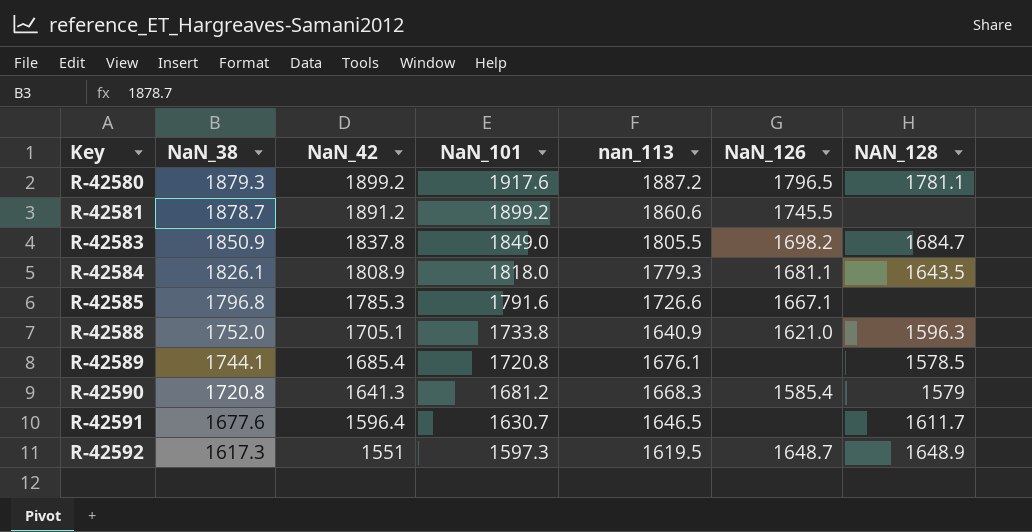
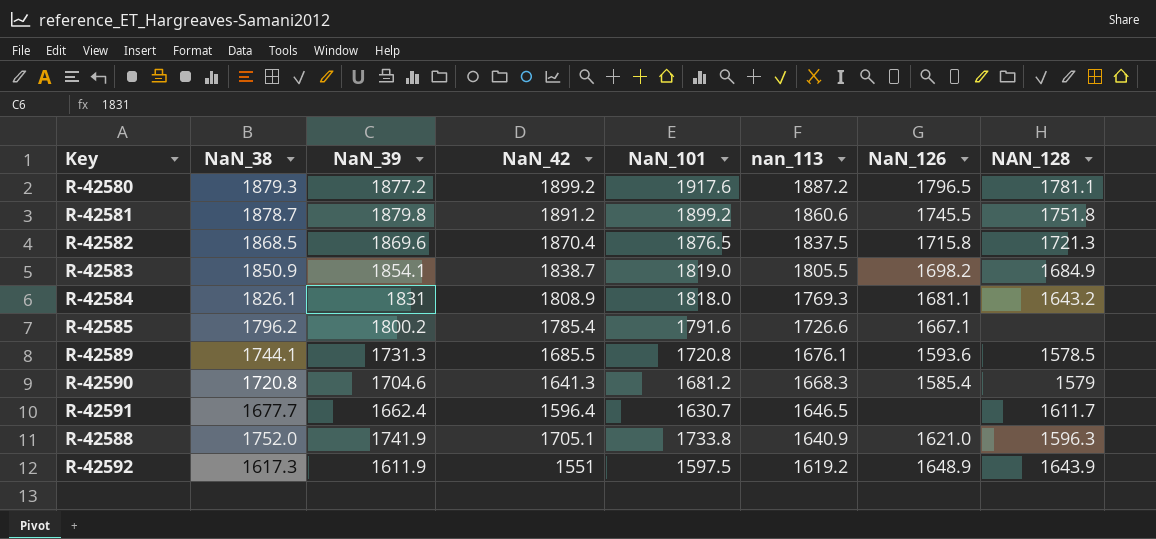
row order: Key ascending -> nan_113 descending
column NaN_39 | position: none -> 3
R-42581 | NAN_128: none -> 1751.8
row R-42582: none -> 1868.5 | 1869.6 | 1870.4 | 1876.5 | 1837.5 | 1715.8 | 1721.3
R-42583 | NaN_42: 1837.8 -> 1838.7
R-42583 | NaN_101: 1849.0 -> 1819.0
R-42583 | NAN_128: 1684.7 -> 1684.9
R-42584 | nan_113: 1779.3 -> 1769.3
R-42584 | NAN_128: 1643.5 -> 1643.2
R-42585 | NaN_38: 1796.8 -> 1796.2
R-42585 | NaN_42: 1785.3 -> 1785.4
R-42589 | NaN_42: 1685.4 -> 1685.5
R-42589 | NaN_126: none -> 1593.6
R-42591 | NaN_38: 1677.6 -> 1677.7
R-42592 | NaN_101: 1597.3 -> 1597.5
R-42592 | nan_113: 1619.5 -> 1619.2
R-42592 | NaN_126: 1648.7 -> 1648.9
R-42592 | NAN_128: 1648.9 -> 1643.9

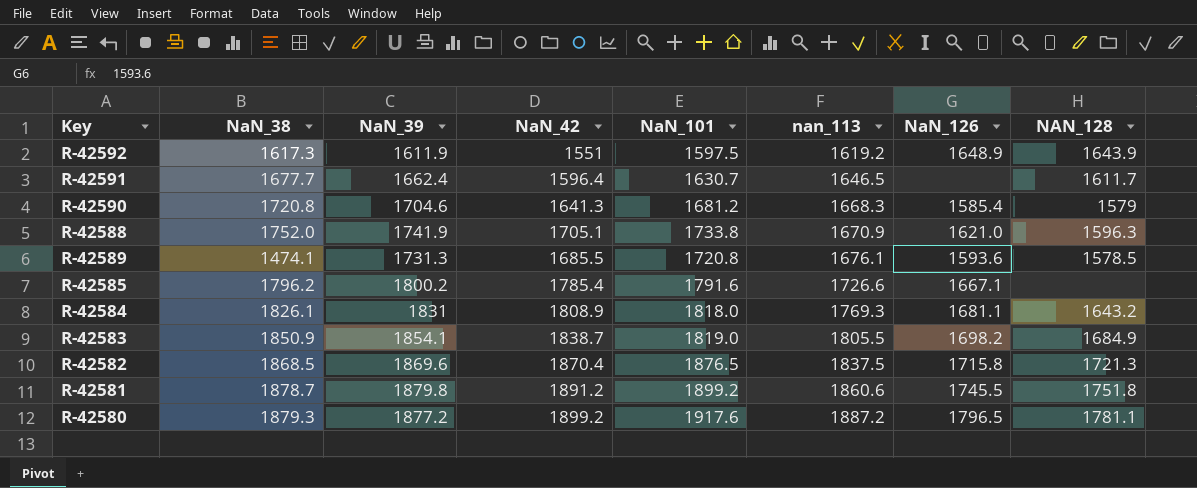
row order: nan_113 descending -> nan_113 ascending
R-42588 | nan_113: 1640.9 -> 1670.9
R-42589 | NaN_38: 1744.1 -> 1474.1

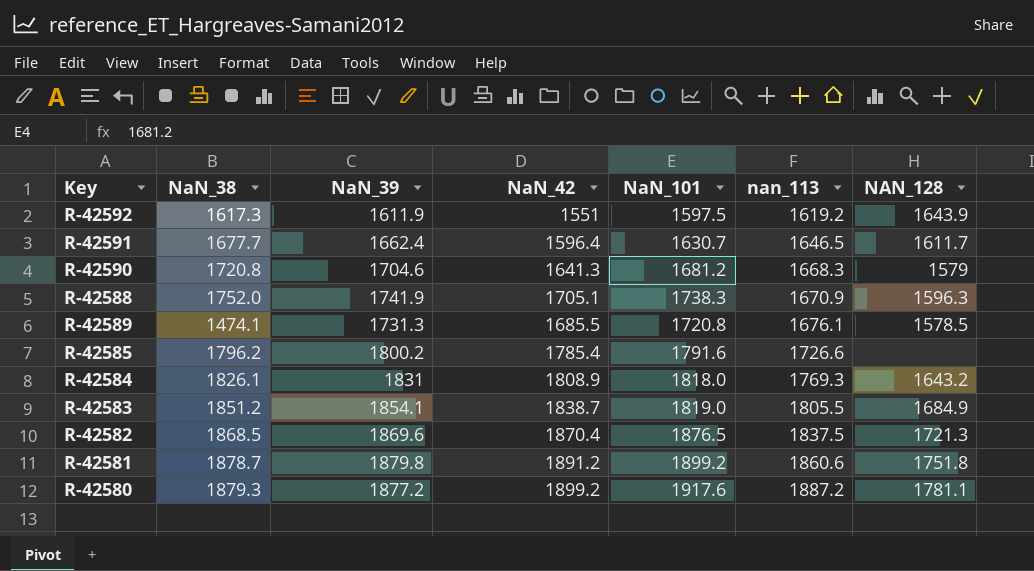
column NaN_126 | position: 7 -> none
R-42588 | NaN_101: 1733.8 -> 1738.3
R-42583 | NaN_38: 1850.9 -> 1851.2

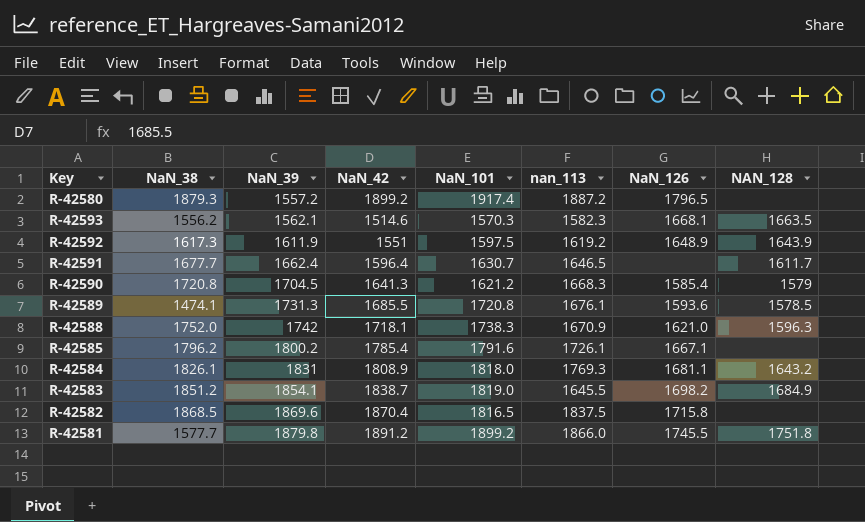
row order: nan_113 ascending -> NaN_39 ascending
column NaN_126 | position: none -> 7
R-42580 | NaN_39: 1877.2 -> 1557.2
R-42580 | NaN_101: 1917.6 -> 1917.4
R-42580 | NAN_128: 1781.1 -> none
row R-42593: none -> 1556.2 | 1562.1 | 1514.6 | 1570.3 | 1582.3 | 1668.1 | 1663.5
R-42590 | NaN_39: 1704.6 -> 1704.5
R-42590 | NaN_101: 1681.2 -> 1621.2
R-42588 | NaN_39: 1741.9 -> 1742
R-42588 | NaN_42: 1705.1 -> 1718.1
R-42585 | nan_113: 1726.6 -> 1726.1
R-42583 | nan_113: 1805.5 -> 1645.5
R-42582 | NaN_101: 1876.5 -> 1816.5
R-42582 | NAN_128: 1721.3 -> none
R-42581 | NaN_38: 1878.7 -> 1577.7
R-42581 | nan_113: 1860.6 -> 1866.0

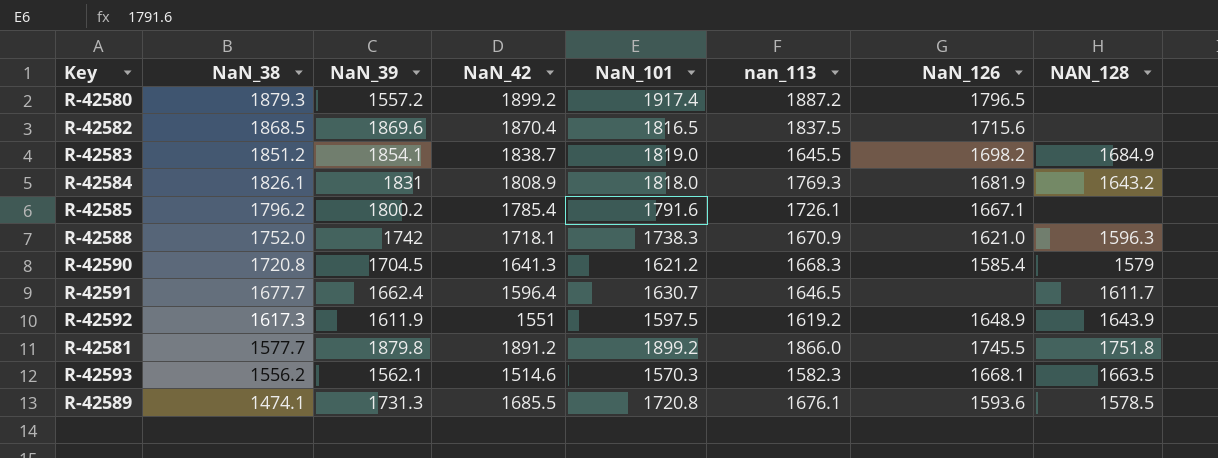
row order: NaN_39 ascending -> NaN_38 descending
R-42582 | NaN_126: 1715.8 -> 1715.6
R-42584 | NaN_126: 1681.1 -> 1681.9

